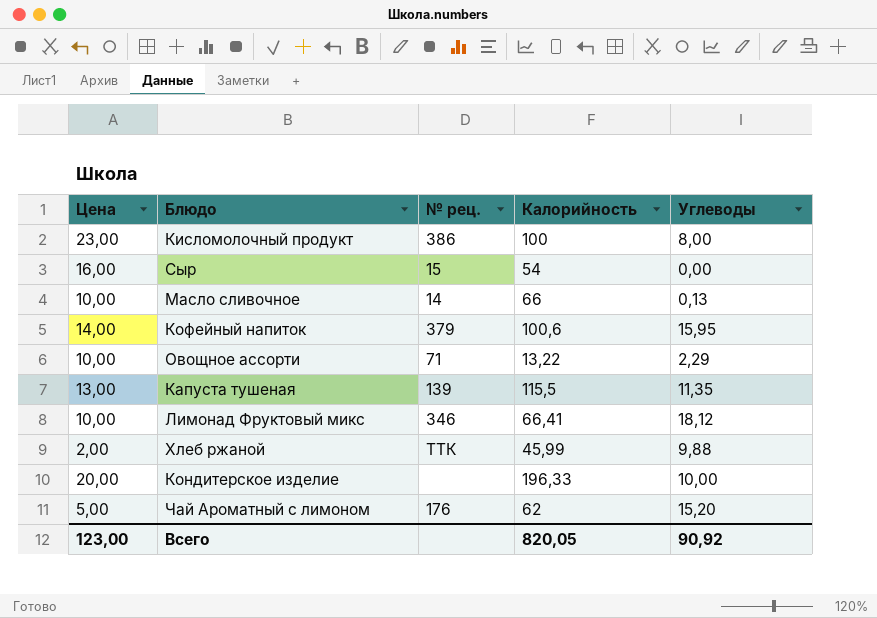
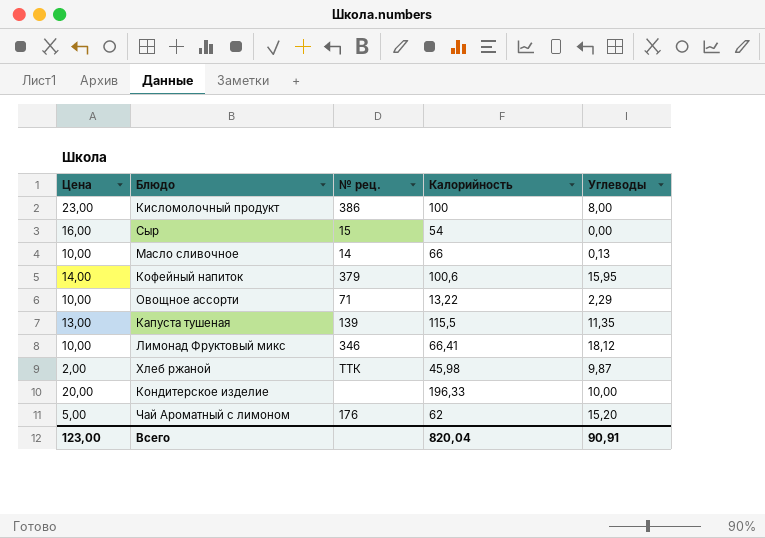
Хлеб ржаной | Калорийность: 45,99 -> 45,98
Хлеб ржаной | Углеводы: 9,88 -> 9,87
Всего | Калорийность: 820,05 -> 820,04
Всего | Углеводы: 90,92 -> 90,91

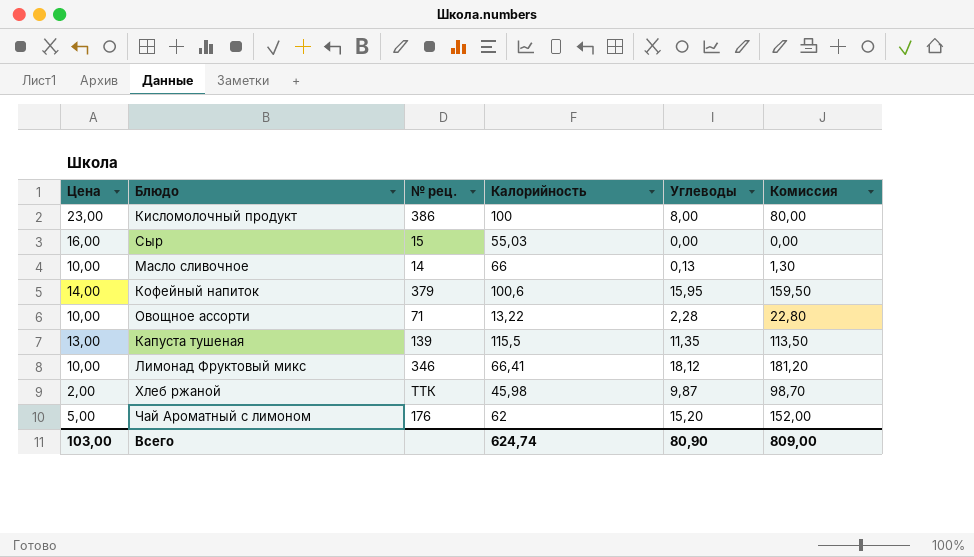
column Комиссия | formula: none -> [Углеводы] * 10
row Кондитерское изделие: 20,00 | none | 196,33 | 10,00 -> none
Сыр | Калорийность: 54 -> 55,03
Овощное ассорти | Углеводы: 2,29 -> 2,28
Всего | Цена: 123,00 -> 103,00
Всего | Калорийность: 820,04 -> 624,74
Всего | Углеводы: 90,91 -> 80,90

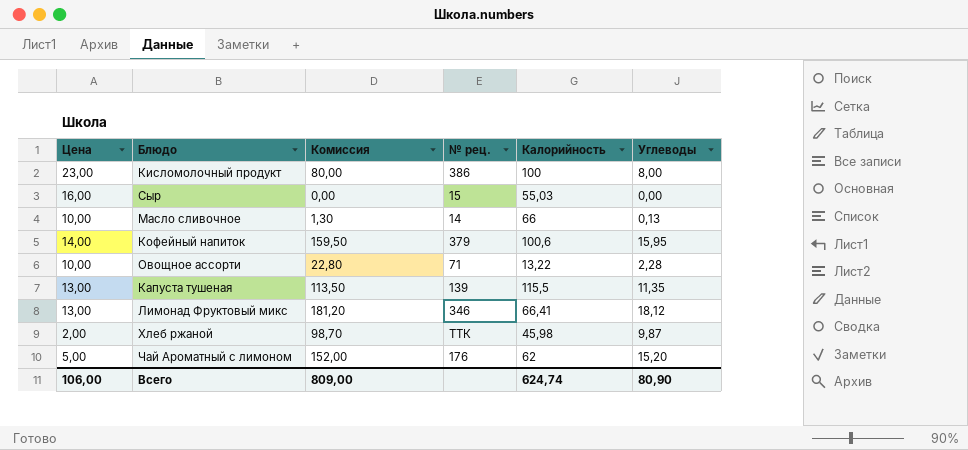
column Комиссия | position: 6 -> 3
Лимонад Фруктовый микс | Цена: 10,00 -> 13,00
Всего | Цена: 103,00 -> 106,00

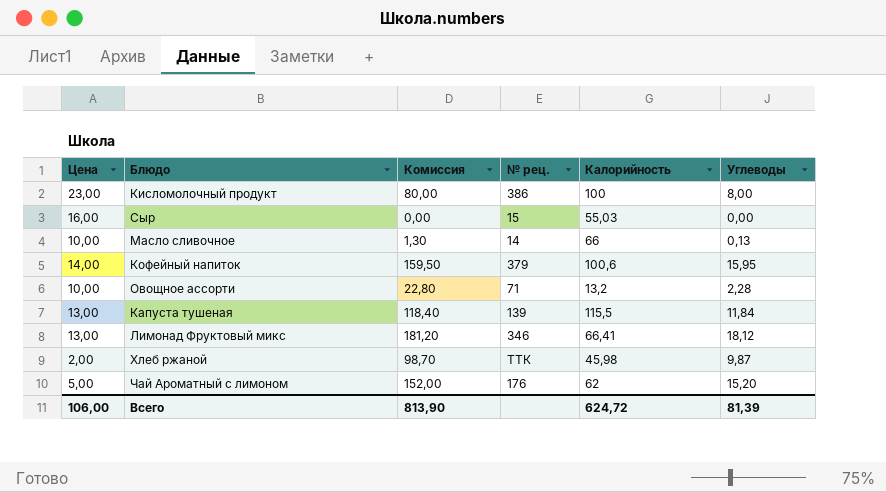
Овощное ассорти | Калорийность: 13,22 -> 13,2
Капуста тушеная | Комиссия: 113,50 -> 118,40
Капуста тушеная | Углеводы: 11,35 -> 11,84
Всего | Комиссия: 809,00 -> 813,90
Всего | Калорийность: 624,74 -> 624,72
Всего | Углеводы: 80,90 -> 81,39

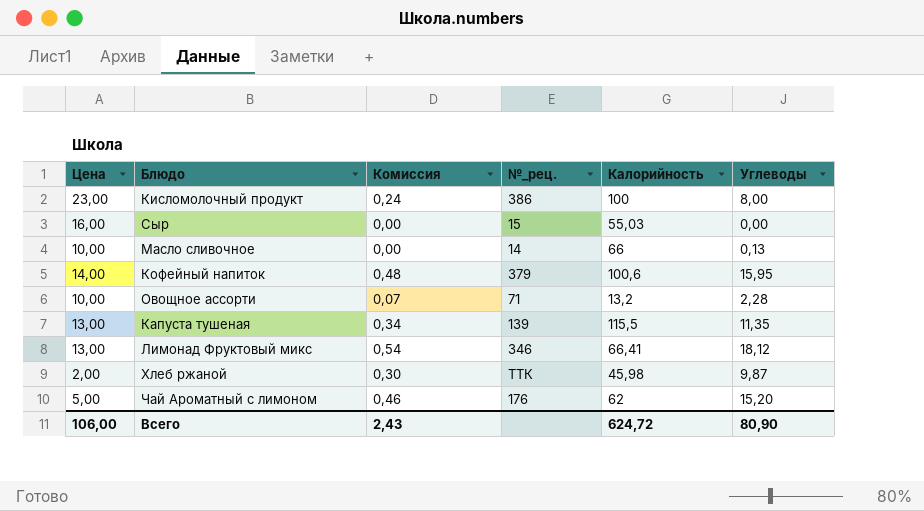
column Комиссия | formula: [Углеводы] * 10 -> [Углеводы] * 0,03
column name: № рец. -> №_рец.
Капуста тушеная | Углеводы: 11,84 -> 11,35
Всего | Комиссия: 813,90 -> 2,43
Всего | Углеводы: 81,39 -> 80,90

